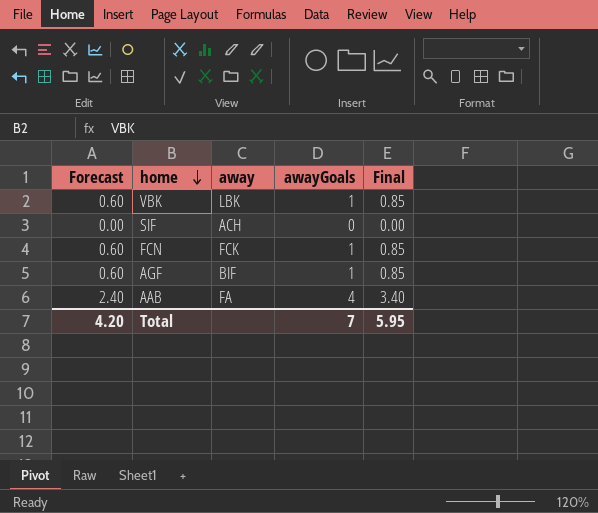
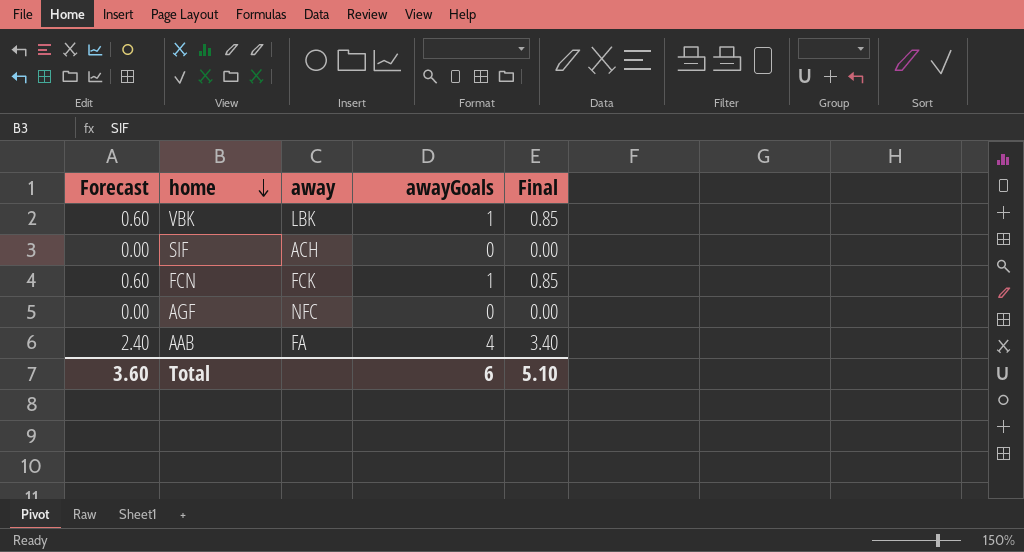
AGF | Forecast: 0.60 -> 0.00
AGF | away: BIF -> NFC
AGF | awayGoals: 1 -> 0
AGF | Final: 0.85 -> 0.00
Total | Forecast: 4.20 -> 3.60
Total | awayGoals: 7 -> 6
Total | Final: 5.95 -> 5.10

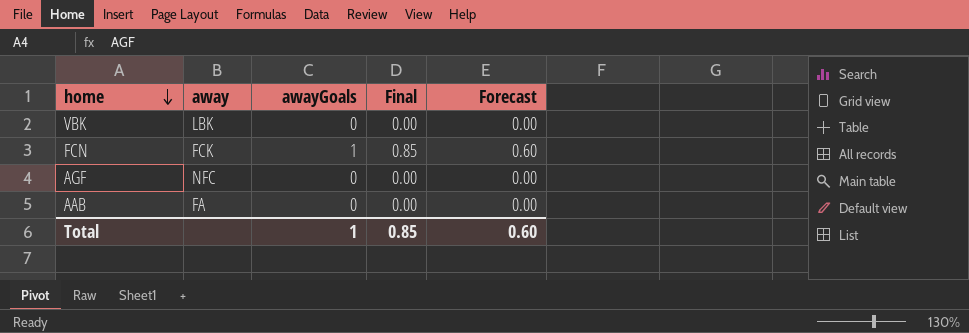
column Forecast | position: 1 -> 5
row SIF: 0.00 | ACH | 0 | 0.00 -> none
VBK | awayGoals: 1 -> 0
VBK | Final: 0.85 -> 0.00
VBK | Forecast: 0.60 -> 0.00
AAB | awayGoals: 4 -> 0
AAB | Final: 3.40 -> 0.00
AAB | Forecast: 2.40 -> 0.00
Total | awayGoals: 6 -> 1
Total | Final: 5.10 -> 0.85
Total | Forecast: 3.60 -> 0.60

